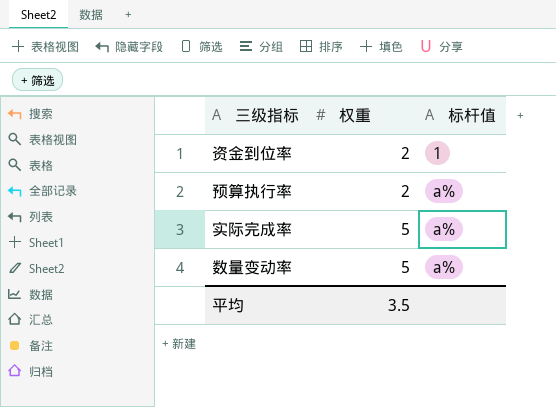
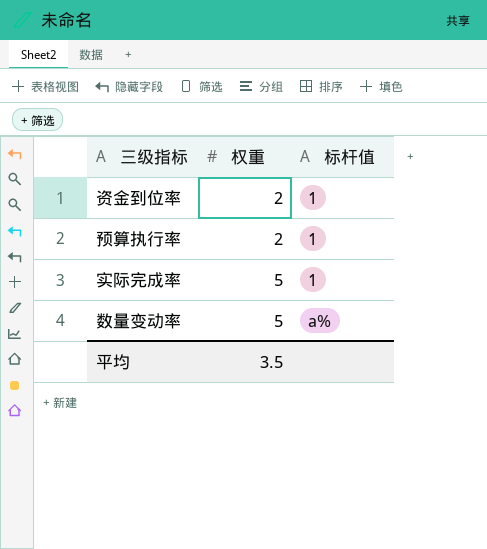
预算执行率 | 标杆值: a% -> 1
实际完成率 | 标杆值: a% -> 1

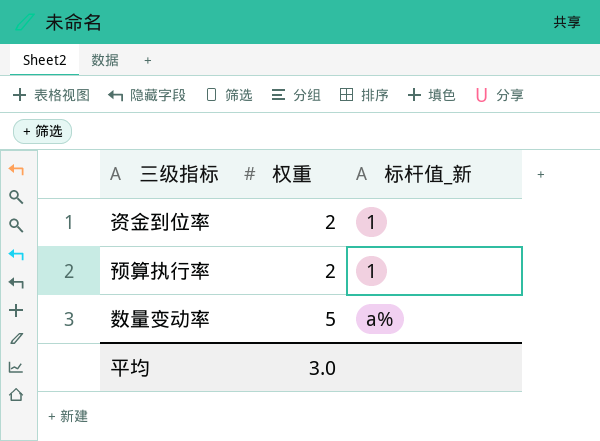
column name: 标杆值 -> 标杆值_新
row 实际完成率: 5 | 1 -> none
平均 | 权重: 3.5 -> 3.0

